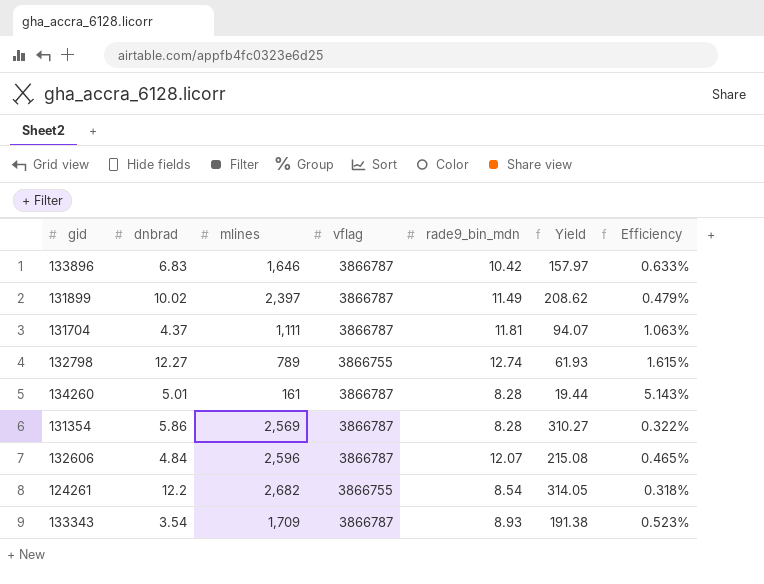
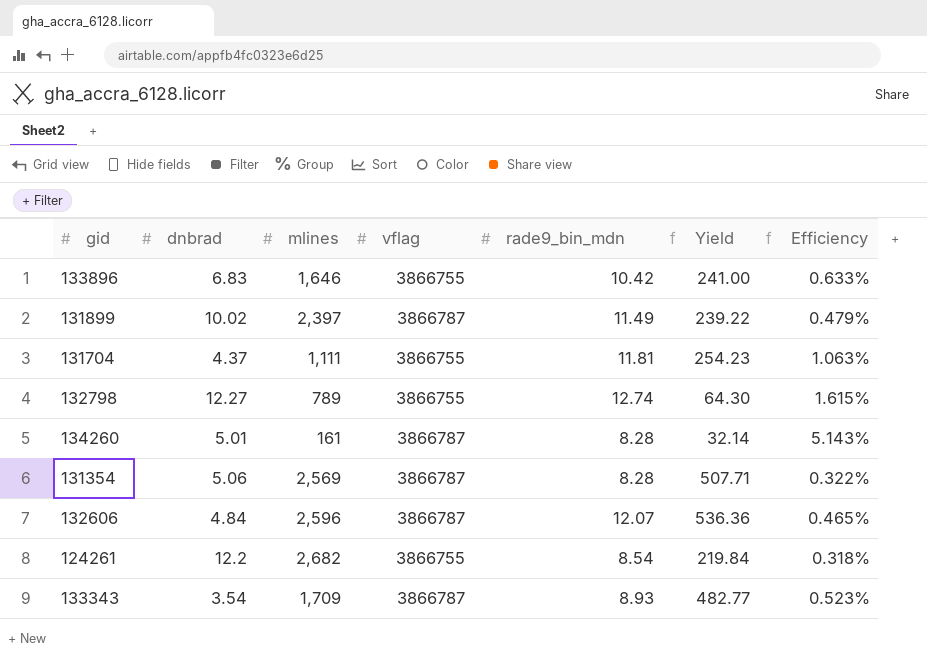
column Yield | formula: [mlines] / [rade9_bin_mdn] -> [mlines] / [dnbrad]
133896 | vflag: 3866787 -> 3866755
131704 | vflag: 3866787 -> 3866755
131354 | dnbrad: 5.86 -> 5.06

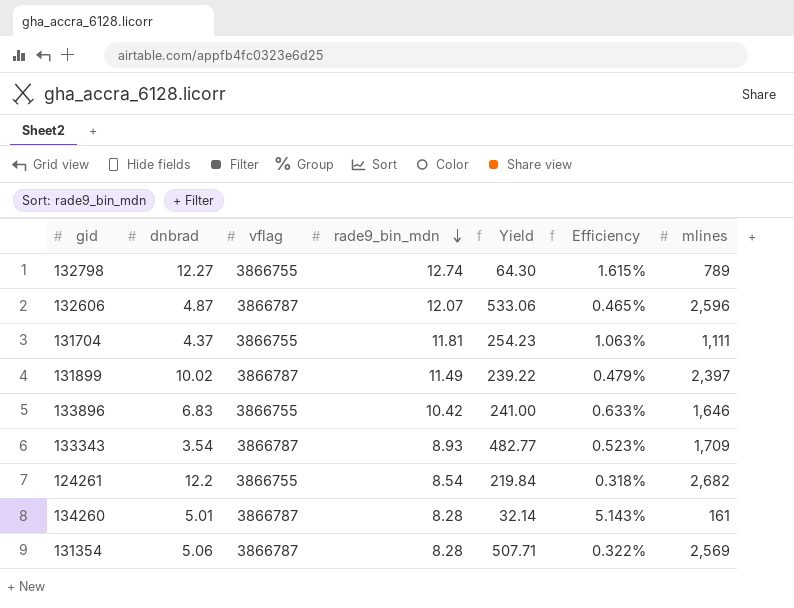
row order: none -> rade9_bin_mdn descending
column mlines | position: 3 -> 7
132606 | dnbrad: 4.84 -> 4.87
132606 | Yield: 536.36 -> 533.06

